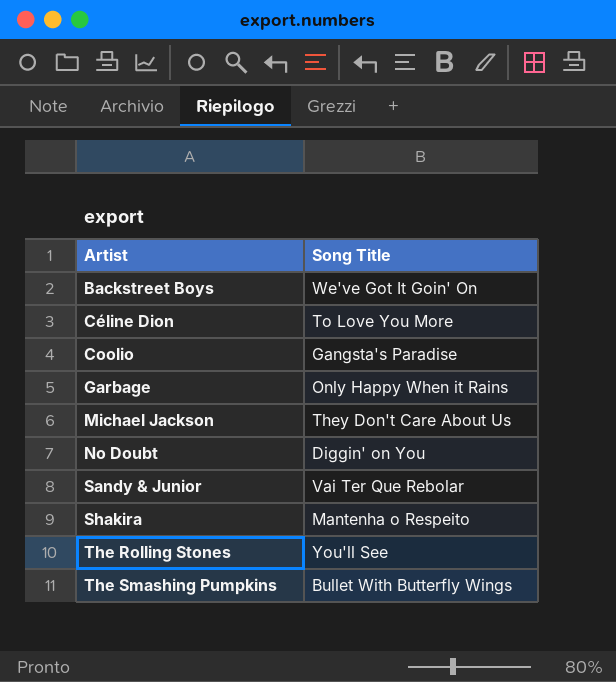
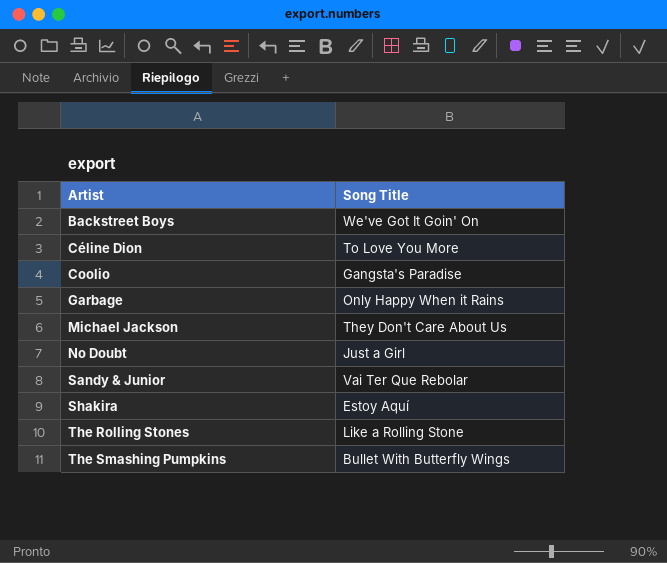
No Doubt | Song Title: Diggin' on You -> Just a Girl
Shakira | Song Title: Mantenha o Respeito -> Estoy Aquí
The Rolling Stones | Song Title: You'll See -> Like a Rolling Stone

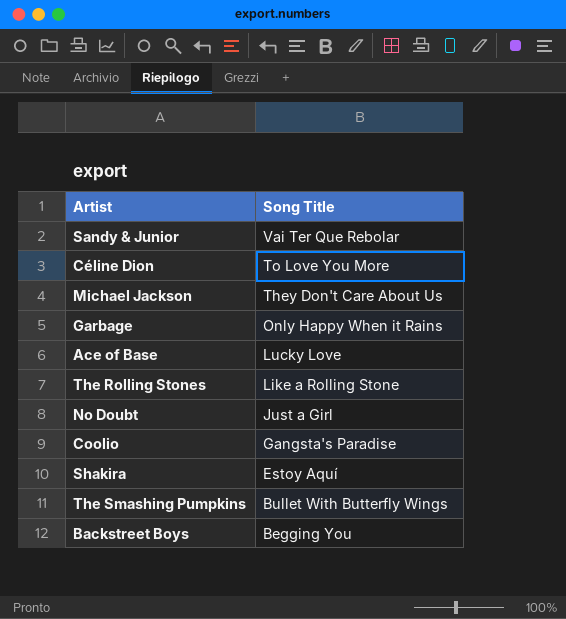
row order: Artist ascending -> Song Title descending
row Ace of Base: none -> Lucky Love
Backstreet Boys | Song Title: We've Got It Goin' On -> Begging You

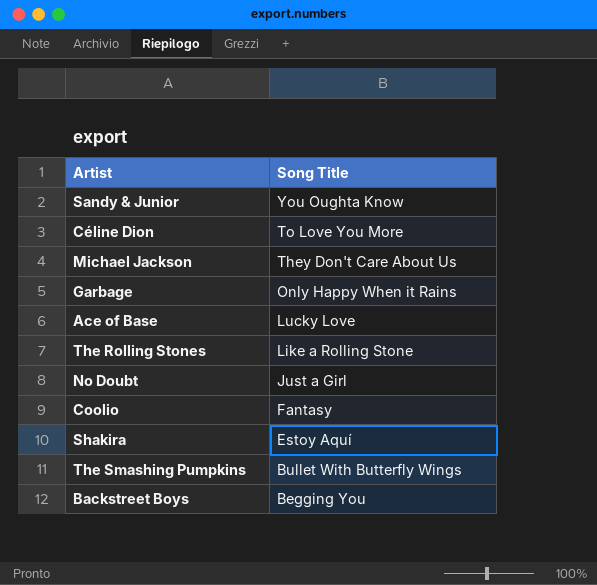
Sandy & Junior | Song Title: Vai Ter Que Rebolar -> You Oughta Know
Coolio | Song Title: Gangsta's Paradise -> Fantasy

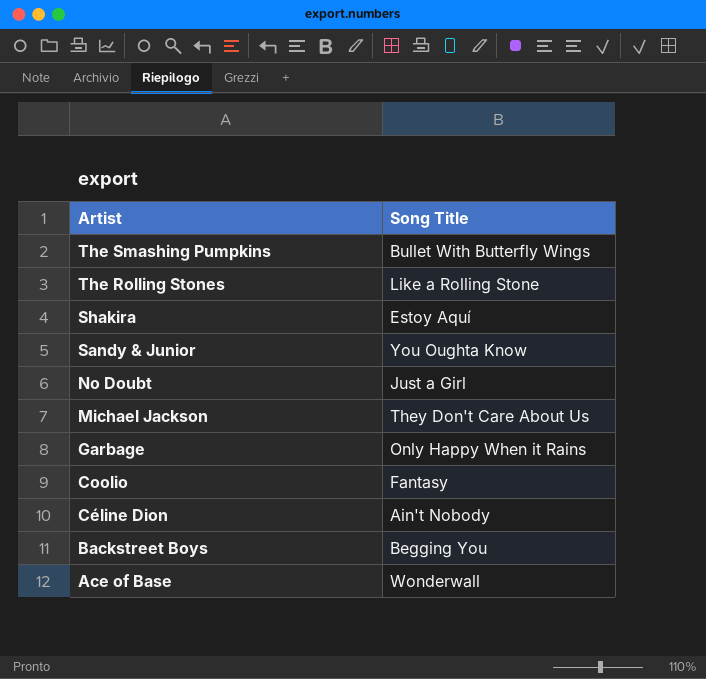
row order: Song Title descending -> Artist descending
Céline Dion | Song Title: To Love You More -> Ain't Nobody
Ace of Base | Song Title: Lucky Love -> Wonderwall

